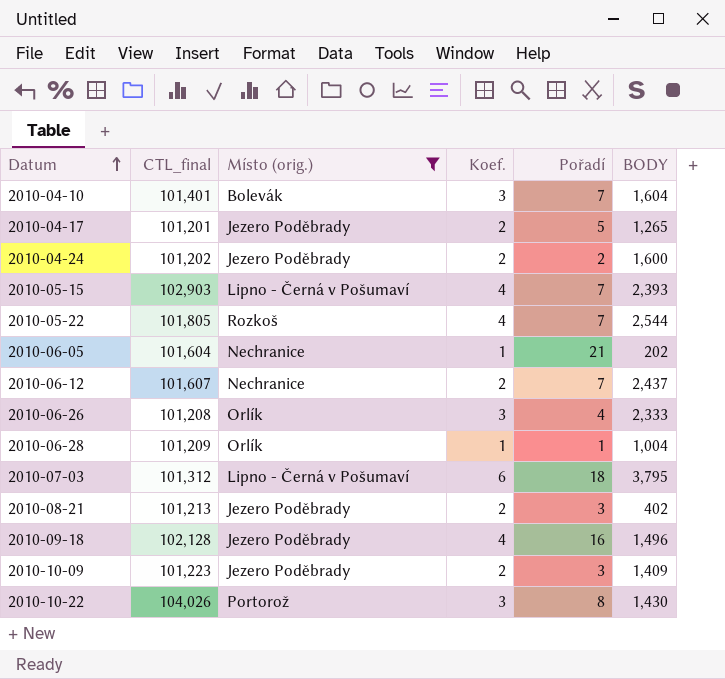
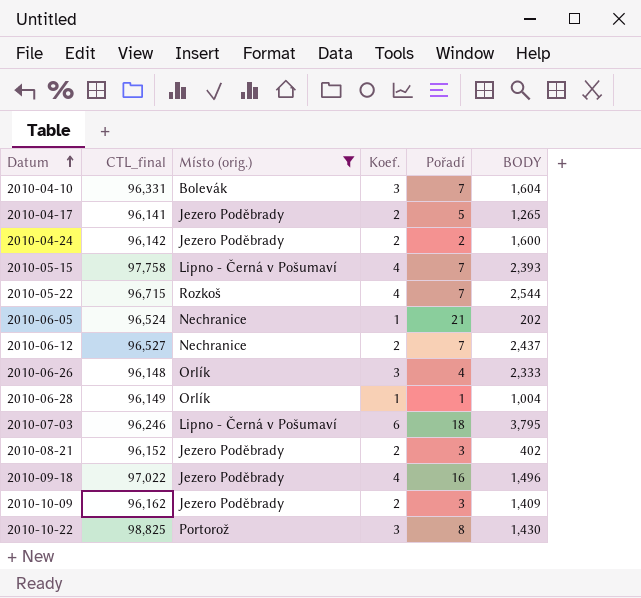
2010-04-10 | CTL_final: 101,401 -> 96,331
2010-04-17 | CTL_final: 101,201 -> 96,141
2010-04-24 | CTL_final: 101,202 -> 96,142
2010-05-15 | CTL_final: 102,903 -> 97,758
2010-05-22 | CTL_final: 101,805 -> 96,715
2010-06-05 | CTL_final: 101,604 -> 96,524
2010-06-12 | CTL_final: 101,607 -> 96,527
2010-06-26 | CTL_final: 101,208 -> 96,148
2010-06-28 | CTL_final: 101,209 -> 96,149
2010-07-03 | CTL_final: 101,312 -> 96,246
2010-08-21 | CTL_final: 101,213 -> 96,152
2010-09-18 | CTL_final: 102,128 -> 97,022
2010-10-09 | CTL_final: 101,223 -> 96,162
2010-10-22 | CTL_final: 104,026 -> 98,825

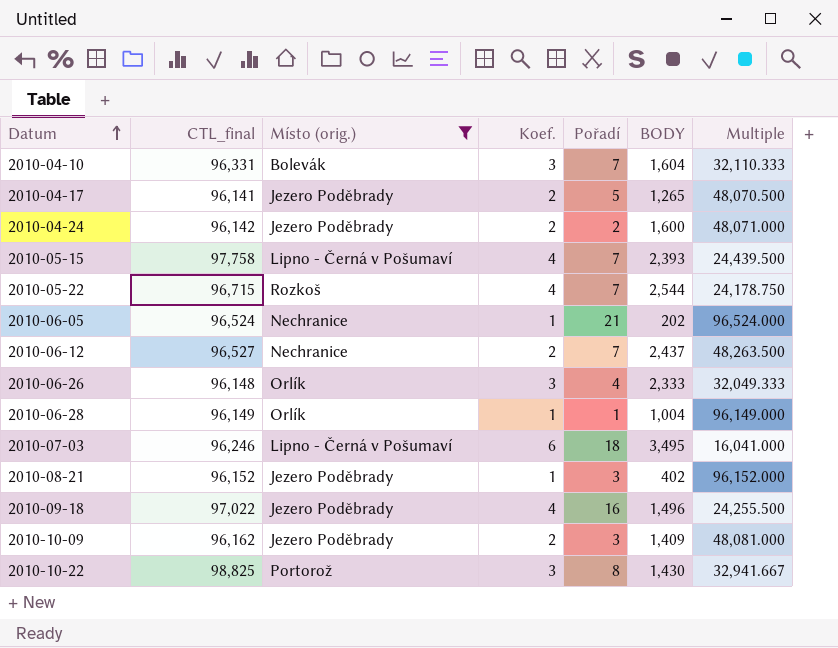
column Multiple | formula: none -> [CTL_final] / [Koef.]
2010-07-03 | BODY: 3,795 -> 3,495
2010-08-21 | Koef.: 2 -> 1

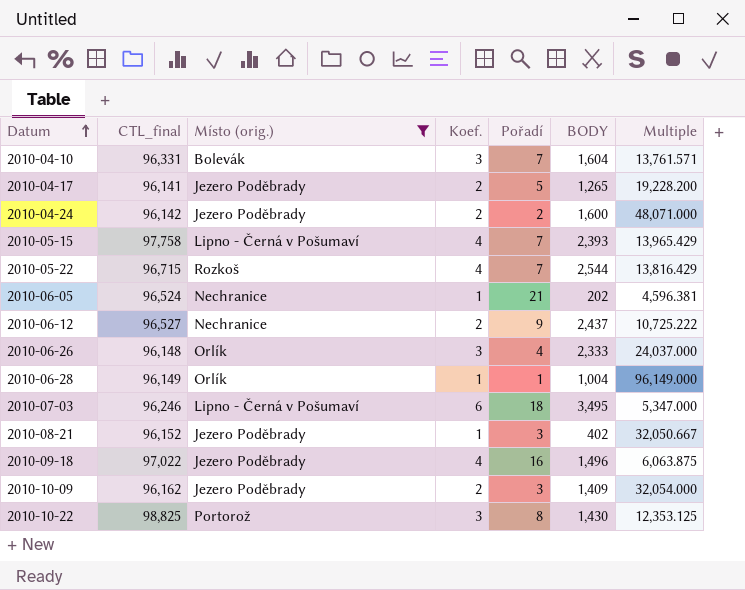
column Multiple | formula: [CTL_final] / [Koef.] -> [CTL_final] / [Pořadí]
2010-06-12 | Pořadí: 7 -> 9

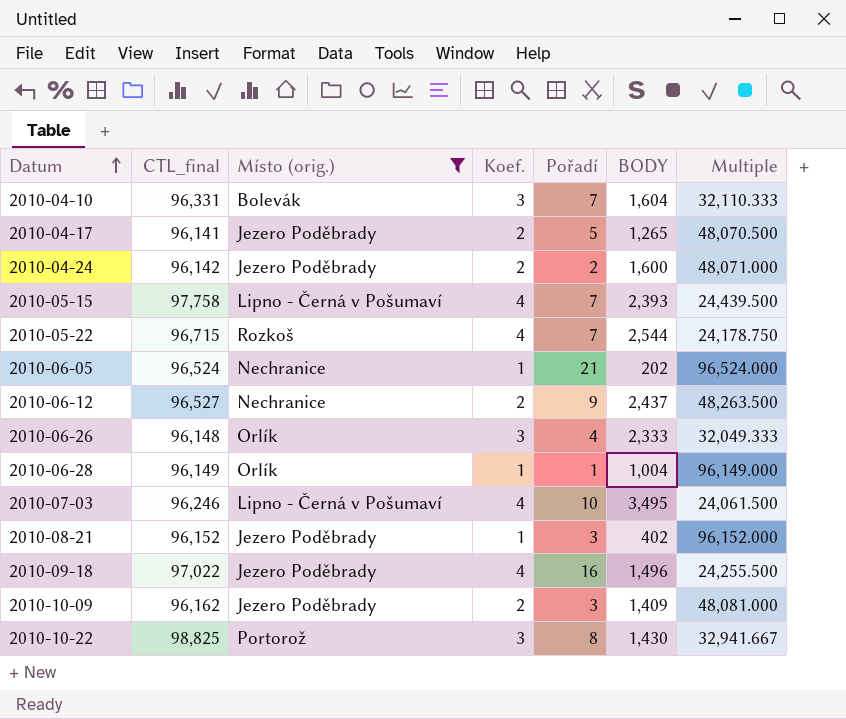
column Multiple | formula: [CTL_final] / [Pořadí] -> [CTL_final] / [Koef.]
2010-07-03 | Koef.: 6 -> 4
2010-07-03 | Pořadí: 18 -> 10

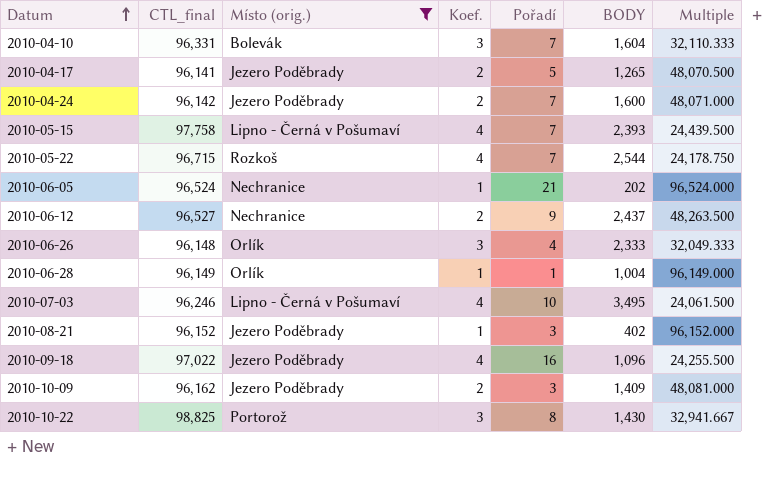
2010-04-24 | Pořadí: 2 -> 7
2010-09-18 | BODY: 1,496 -> 1,096

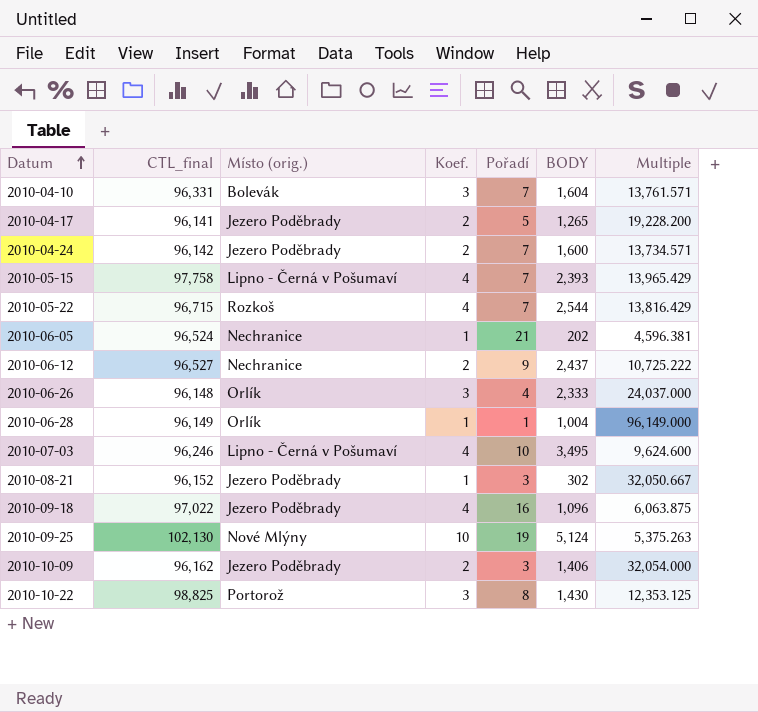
filter: Místo (orig.) != Nové Mlýny -> none
column Multiple | formula: [CTL_final] / [Koef.] -> [CTL_final] / [Pořadí]
2010-08-21 | BODY: 402 -> 302
2010-10-09 | BODY: 1,409 -> 1,406

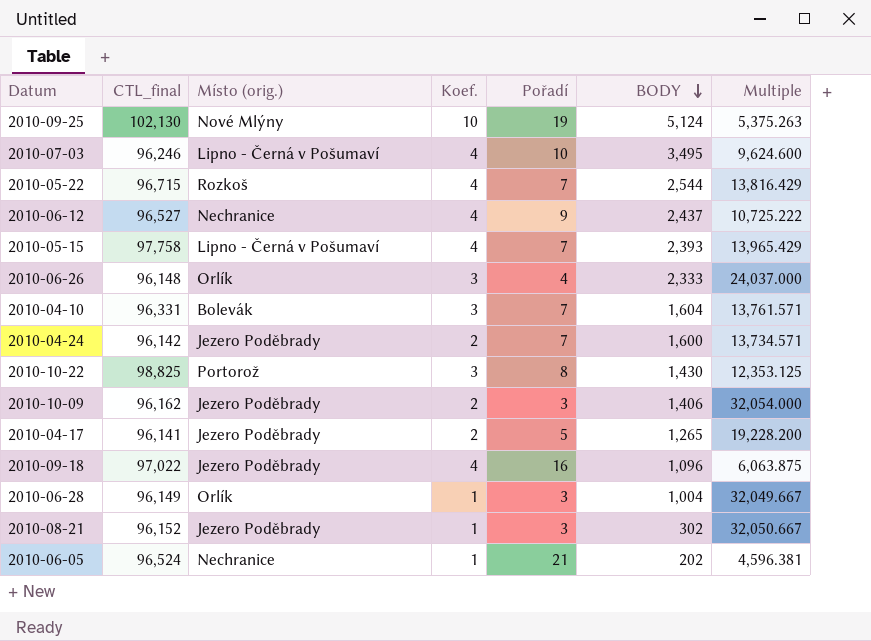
row order: Datum ascending -> BODY descending
2010-06-12 | Koef.: 2 -> 4
2010-06-28 | Pořadí: 1 -> 3
2010-06-28 | Multiple: 96,149.000 -> 32,049.667

